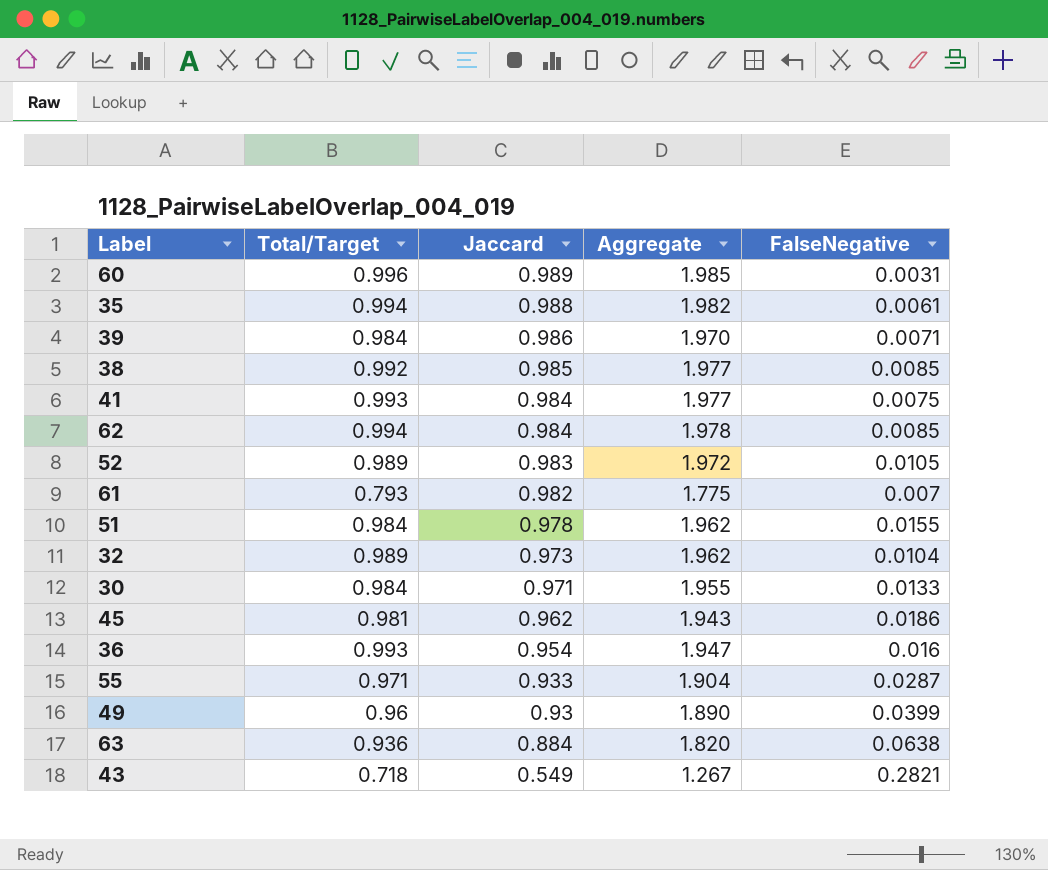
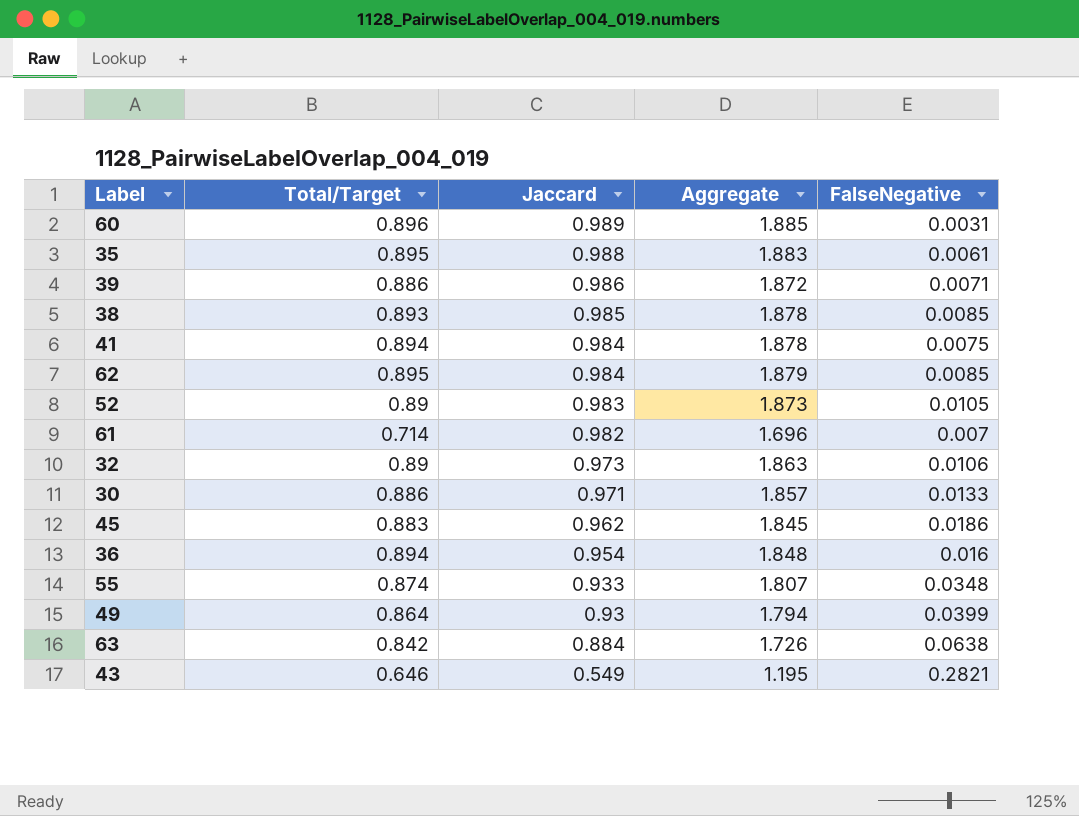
row 51: 0.984 | 0.978 | 1.962 | 0.0155 -> none
60 | Total/Target: 0.996 -> 0.896
60 | Aggregate: 1.985 -> 1.885
35 | Total/Target: 0.994 -> 0.895
35 | Aggregate: 1.982 -> 1.883
39 | Total/Target: 0.984 -> 0.886
39 | Aggregate: 1.970 -> 1.872
38 | Total/Target: 0.992 -> 0.893
38 | Aggregate: 1.977 -> 1.878
41 | Total/Target: 0.993 -> 0.894
41 | Aggregate: 1.977 -> 1.878
62 | Total/Target: 0.994 -> 0.895
62 | Aggregate: 1.978 -> 1.879
52 | Total/Target: 0.989 -> 0.89
52 | Aggregate: 1.972 -> 1.873
61 | Total/Target: 0.793 -> 0.714
61 | Aggregate: 1.775 -> 1.696
32 | Total/Target: 0.989 -> 0.89
32 | Aggregate: 1.962 -> 1.863
32 | FalseNegative: 0.0104 -> 0.0106
30 | Total/Target: 0.984 -> 0.886
30 | Aggregate: 1.955 -> 1.857
45 | Total/Target: 0.981 -> 0.883
45 | Aggregate: 1.943 -> 1.845
36 | Total/Target: 0.993 -> 0.894
36 | Aggregate: 1.947 -> 1.848
55 | Total/Target: 0.971 -> 0.874
55 | Aggregate: 1.904 -> 1.807
55 | FalseNegative: 0.0287 -> 0.0348
49 | Total/Target: 0.96 -> 0.864
49 | Aggregate: 1.890 -> 1.794
63 | Total/Target: 0.936 -> 0.842
63 | Aggregate: 1.820 -> 1.726
43 | Total/Target: 0.718 -> 0.646
43 | Aggregate: 1.267 -> 1.195

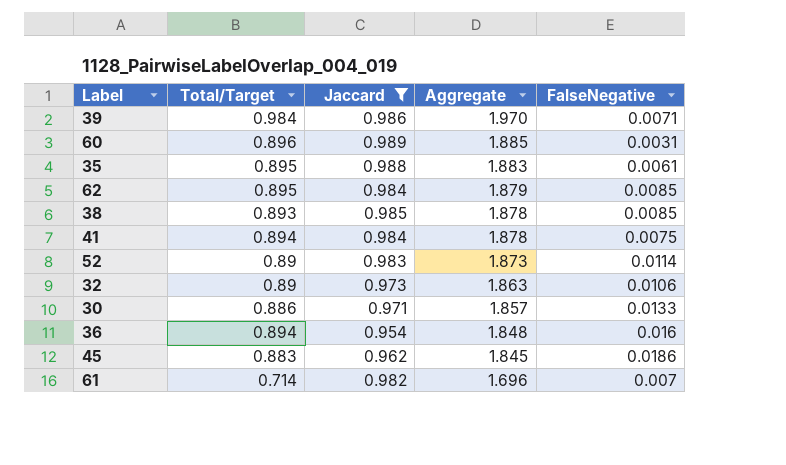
filter: none -> Jaccard >= 0.954
row order: Jaccard descending -> Aggregate descending
39 | Total/Target: 0.886 -> 0.984
39 | Aggregate: 1.872 -> 1.970
52 | FalseNegative: 0.0105 -> 0.0114

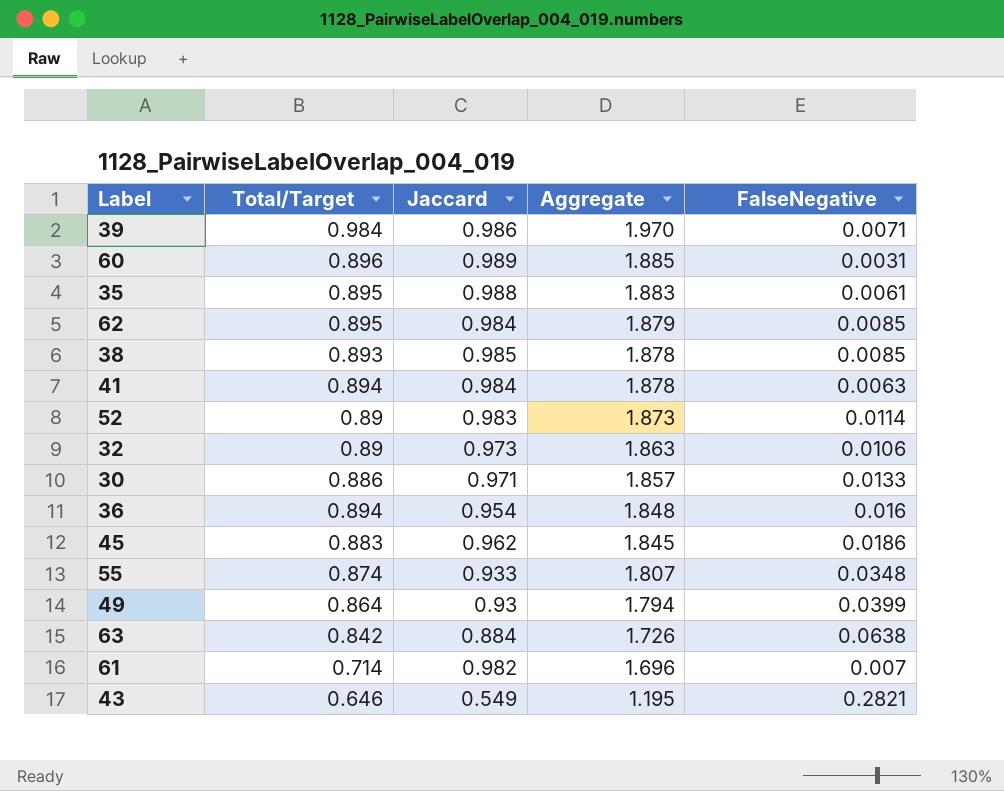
filter: Jaccard >= 0.954 -> none
41 | FalseNegative: 0.0075 -> 0.0063

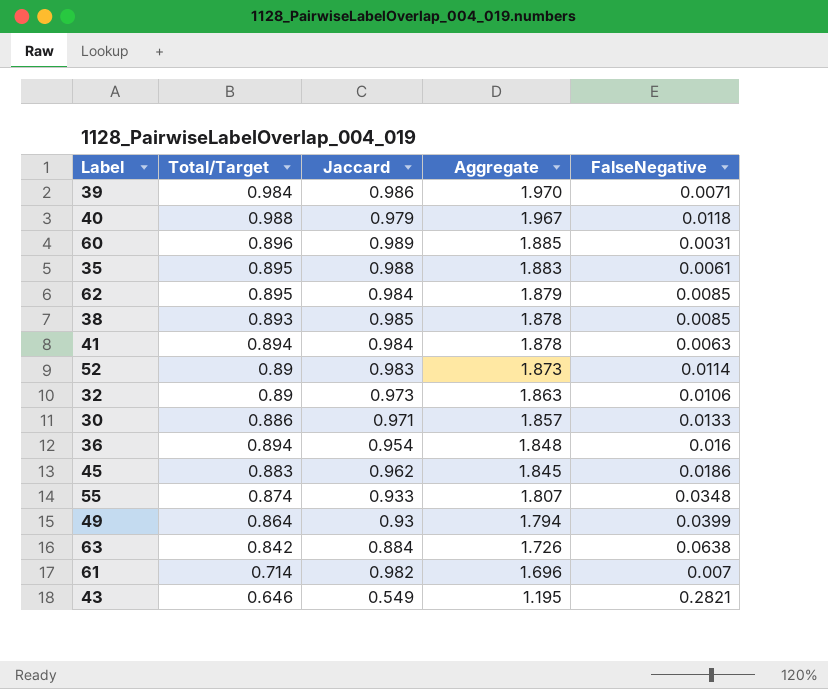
row 40: none -> 0.988 | 0.979 | 1.967 | 0.0118

